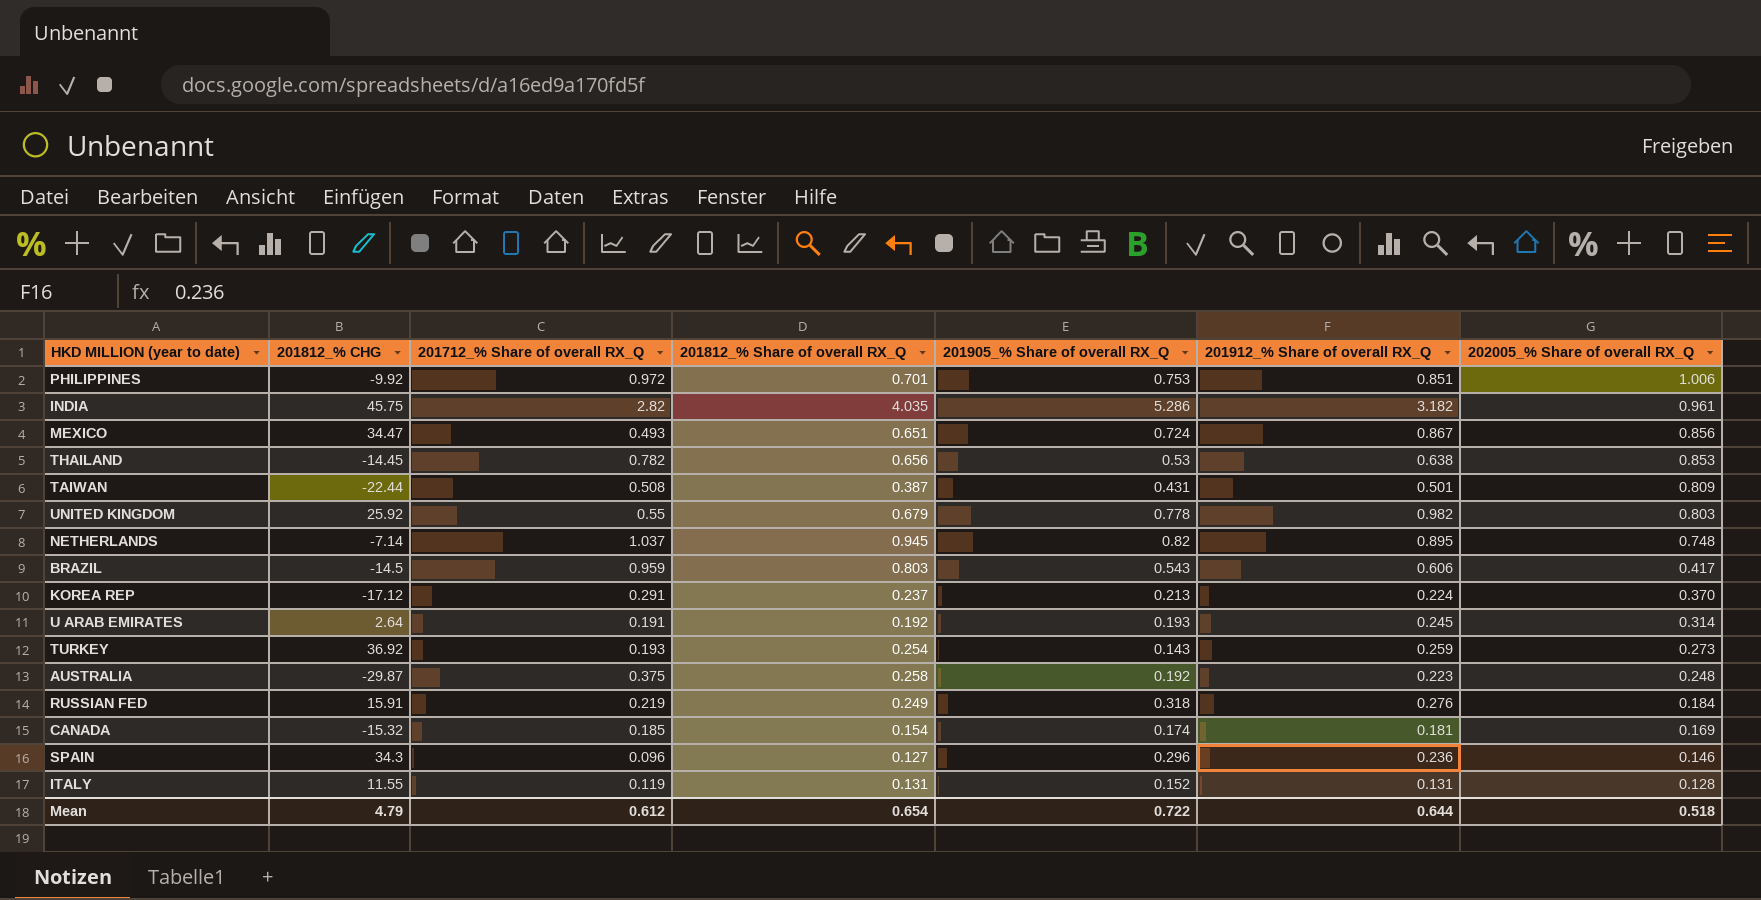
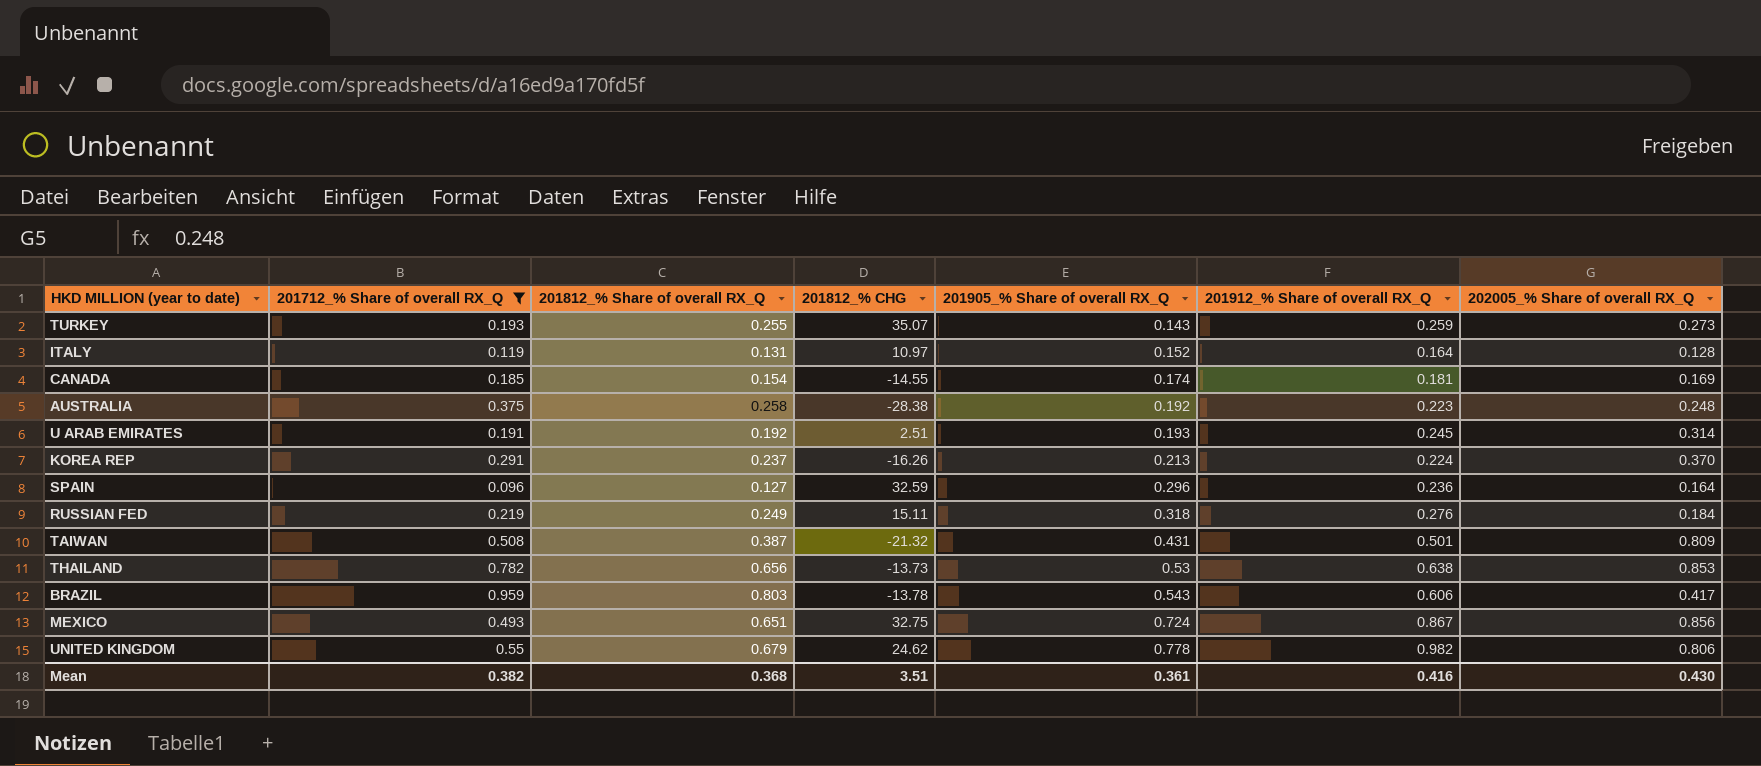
filter: none -> 201712_% Share of overall RX_Q <= 0.959
row order: 202005_% Share of overall RX_Q descending -> 201905_% Share of overall RX_Q ascending
column 201812_% CHG | position: 2 -> 4
TURKEY | 201812_% Share of overall RX_Q: 0.254 -> 0.255
TURKEY | 201812_% CHG: 36.92 -> 35.07
ITALY | 201812_% CHG: 11.55 -> 10.97
ITALY | 201912_% Share of overall RX_Q: 0.131 -> 0.164
CANADA | 201812_% CHG: -15.32 -> -14.55
AUSTRALIA | 201812_% CHG: -29.87 -> -28.38
U ARAB EMIRATES | 201812_% CHG: 2.64 -> 2.51
KOREA REP | 201812_% CHG: -17.12 -> -16.26
SPAIN | 201812_% CHG: 34.3 -> 32.59
SPAIN | 202005_% Share of overall RX_Q: 0.146 -> 0.164
RUSSIAN FED | 201812_% CHG: 15.91 -> 15.11
TAIWAN | 201812_% CHG: -22.44 -> -21.32
THAILAND | 201812_% CHG: -14.45 -> -13.73
BRAZIL | 201812_% CHG: -14.5 -> -13.78
MEXICO | 201812_% CHG: 34.47 -> 32.75
UNITED KINGDOM | 201812_% CHG: 25.92 -> 24.62
UNITED KINGDOM | 202005_% Share of overall RX_Q: 0.803 -> 0.806
Mean | 201712_% Share of overall RX_Q: 0.612 -> 0.382
Mean | 201812_% Share of overall RX_Q: 0.654 -> 0.368
Mean | 201812_% CHG: 4.79 -> 3.51
Mean | 201905_% Share of overall RX_Q: 0.722 -> 0.361
Mean | 201912_% Share of overall RX_Q: 0.644 -> 0.416
Mean | 202005_% Share of overall RX_Q: 0.518 -> 0.430

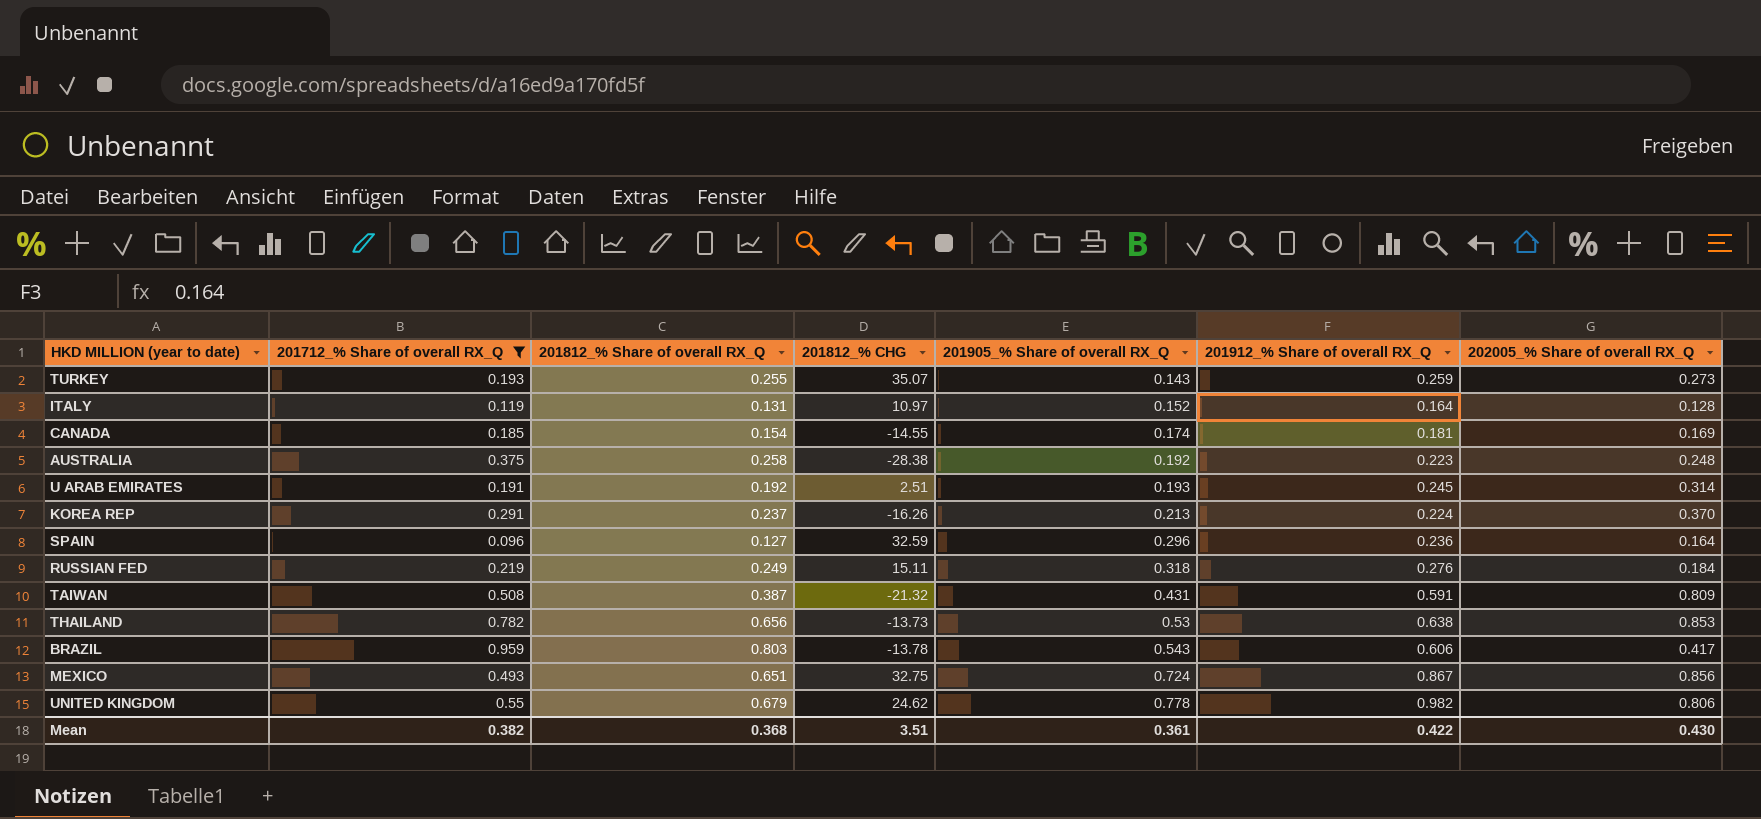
TAIWAN | 201912_% Share of overall RX_Q: 0.501 -> 0.591
Mean | 201912_% Share of overall RX_Q: 0.416 -> 0.422

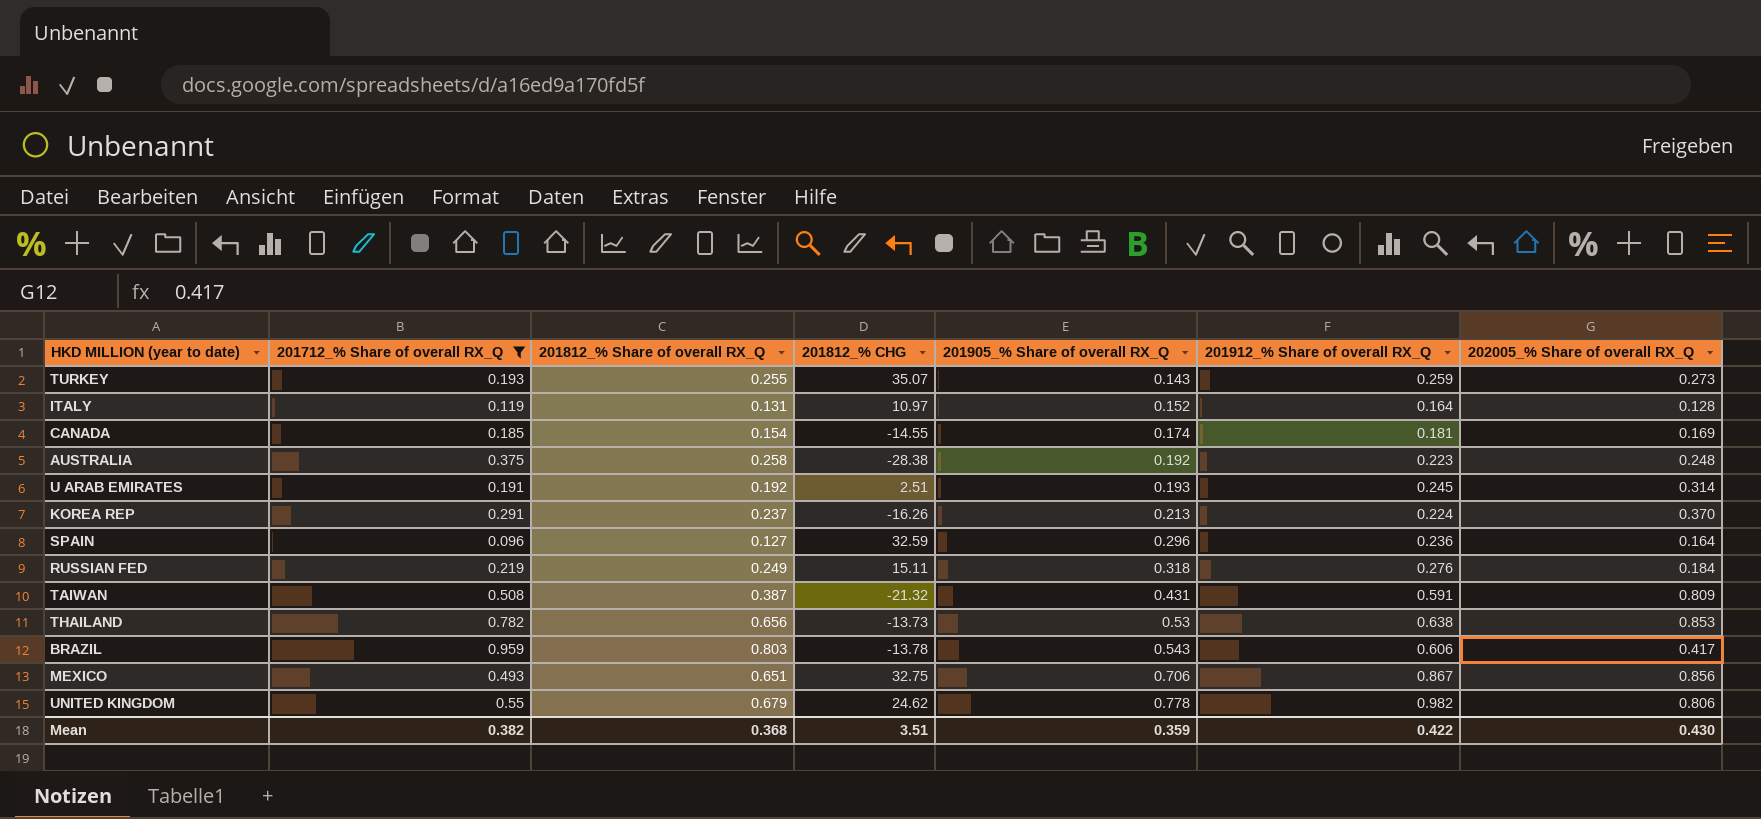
MEXICO | 201905_% Share of overall RX_Q: 0.724 -> 0.706
Mean | 201905_% Share of overall RX_Q: 0.361 -> 0.359

